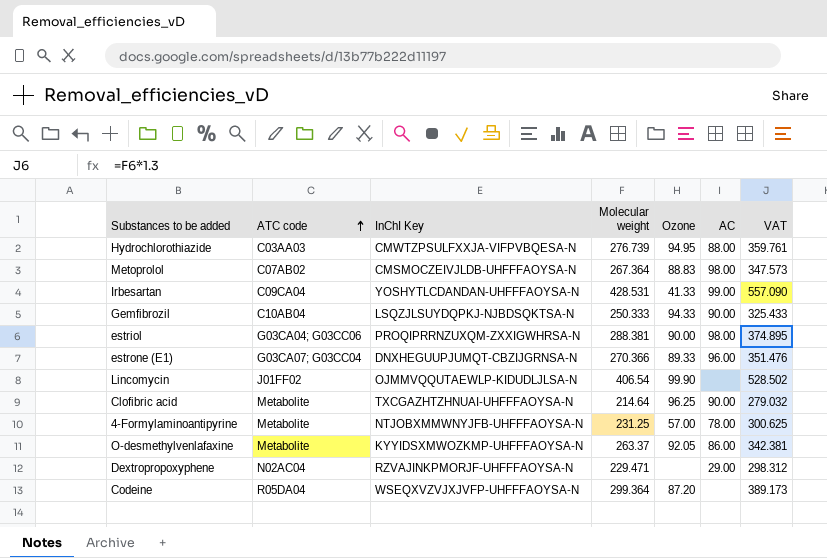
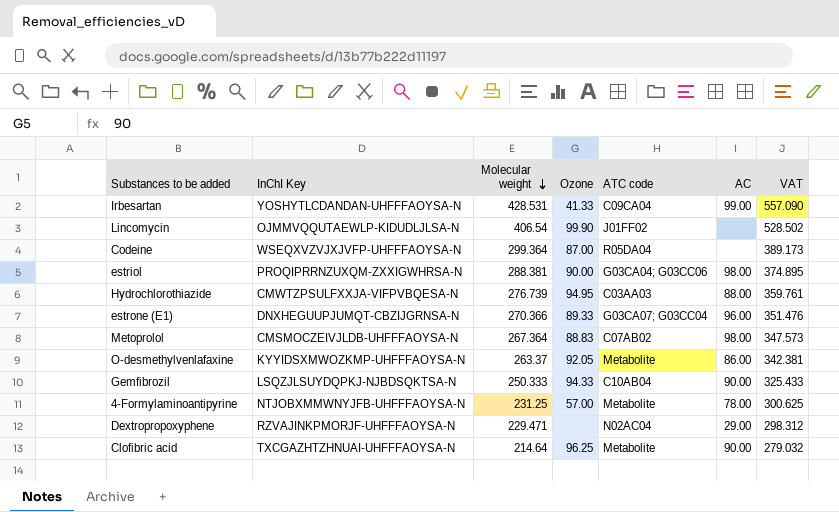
row order: ATC code ascending -> Molecular weight descending
column ATC code | position: 2 -> 5
Codeine | Ozone: 87.20 -> 87.00

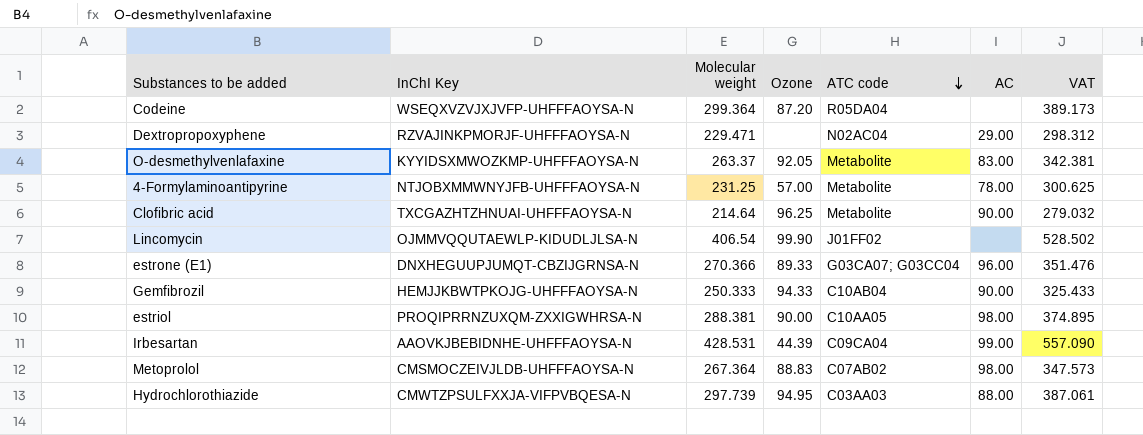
row order: Molecular weight descending -> ATC code descending
Codeine | Ozone: 87.00 -> 87.20
O-desmethylvenlafaxine | AC: 86.00 -> 83.00
Gemfibrozil | InChI Key: LSQZJLSUYDQPKJ-NJBDSQKTSA-N -> HEMJJKBWTPKOJG-UHFFFAOYSA-N
estriol | ATC code: G03CA04; G03CC06 -> C10AA05
Irbesartan | InChI Key: YOSHYTLCDANDAN-UHFFFAOYSA-N -> AAOVKJBEBIDNHE-UHFFFAOYSA-N
Irbesartan | Ozone: 41.33 -> 44.39
Hydrochlorothiazide | Molecular weight: 276.739 -> 297.739
Hydrochlorothiazide | VAT: 359.761 -> 387.061

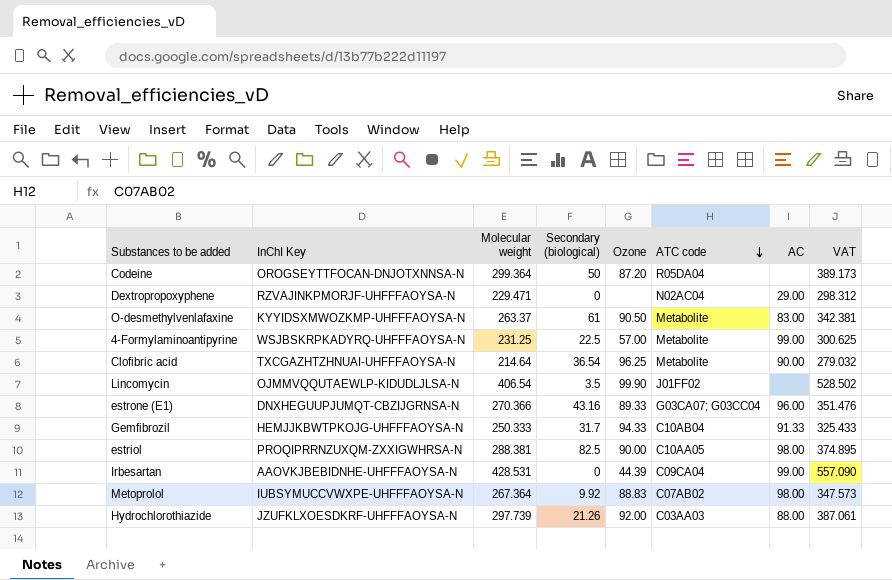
column Secondary (biological) | position: none -> 4
Codeine | InChI Key: WSEQXVZVJXJVFP-UHFFFAOYSA-N -> OROGSEYTTFOCAN-DNJOTXNNSA-N
O-desmethylvenlafaxine | Ozone: 92.05 -> 90.50
4-Formylaminoantipyrine | InChI Key: NTJOBXMMWNYJFB-UHFFFAOYSA-N -> WSJBSKRPKADYRQ-UHFFFAOYSA-N
4-Formylaminoantipyrine | AC: 78.00 -> 99.00
Gemfibrozil | AC: 90.00 -> 91.33
Metoprolol | InChI Key: CMSMOCZEIVJLDB-UHFFFAOYSA-N -> IUBSYMUCCVWXPE-UHFFFAOYSA-N
Hydrochlorothiazide | InChI Key: CMWTZPSULFXXJA-VIFPVBQESA-N -> JZUFKLXOESDKRF-UHFFFAOYSA-N
Hydrochlorothiazide | Ozone: 94.95 -> 92.00

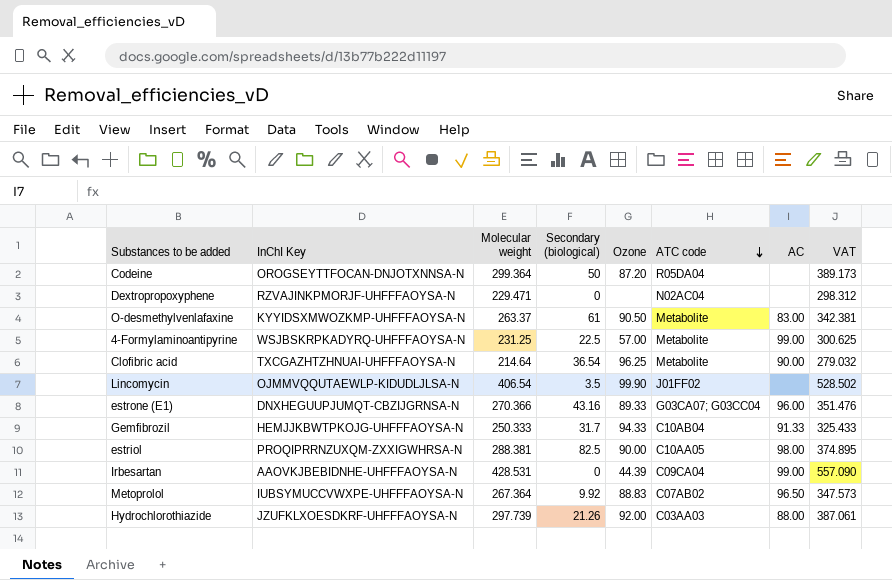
Dextropropoxyphene | AC: 29.00 -> none
Metoprolol | AC: 98.00 -> 96.50

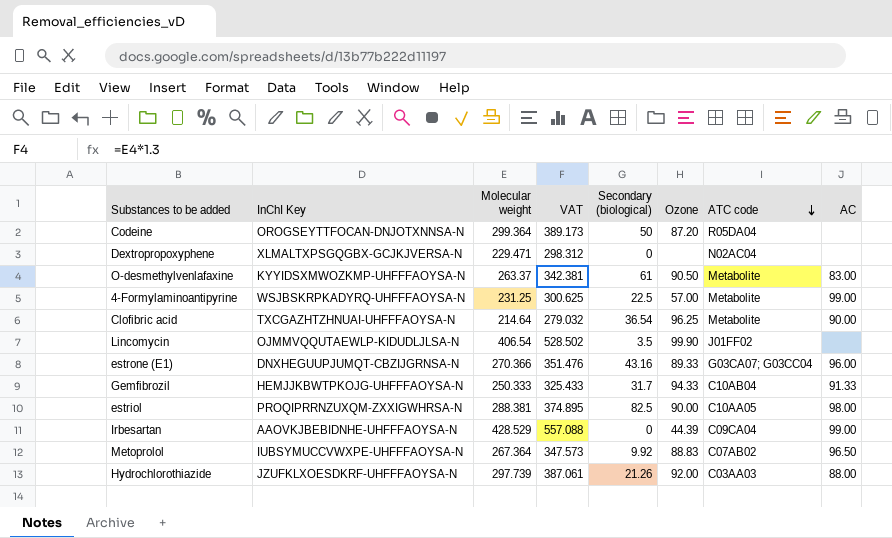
column VAT | position: 8 -> 4
Dextropropoxyphene | InChI Key: RZVAJINKPMORJF-UHFFFAOYSA-N -> XLMALTXPSGQGBX-GCJKJVERSA-N
Irbesartan | Molecular weight: 428.531 -> 428.529
Irbesartan | VAT: 557.090 -> 557.088

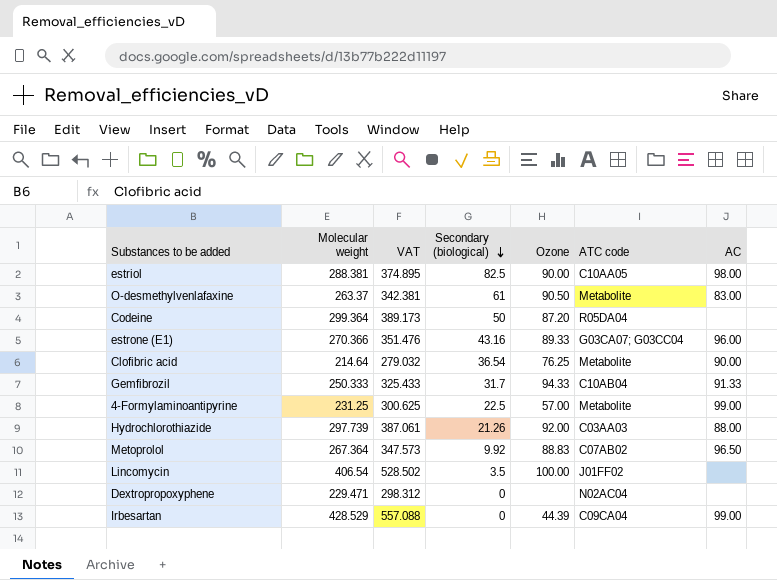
row order: ATC code descending -> Secondary (biological) descending
column InChI Key | position: 2 -> none
Clofibric acid | Ozone: 96.25 -> 76.25
Lincomycin | Ozone: 99.90 -> 100.00

